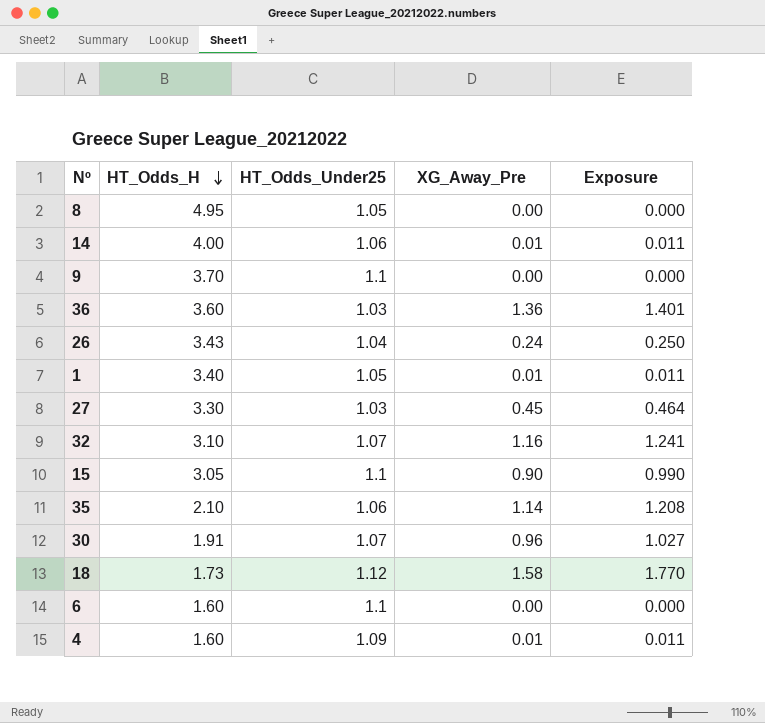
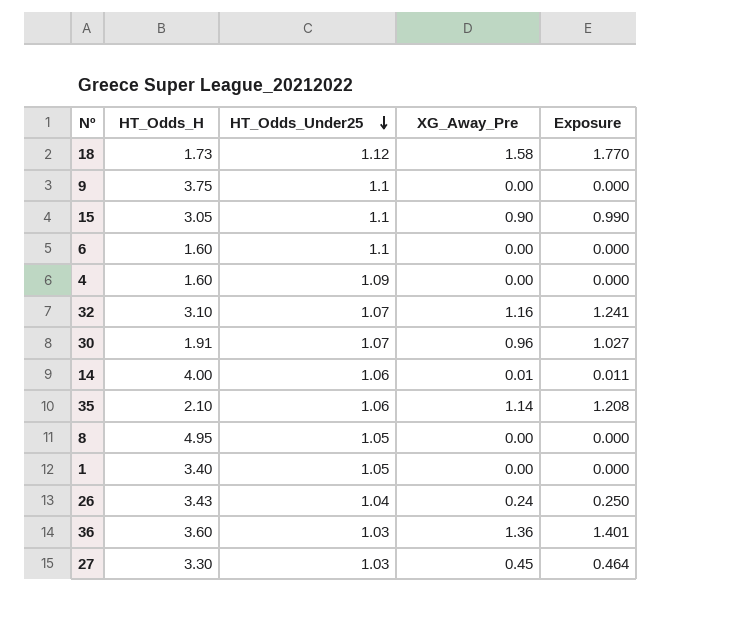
row order: HT_Odds_H descending -> HT_Odds_Under25 descending
9 | HT_Odds_H: 3.70 -> 3.75
4 | XG_Away_Pre: 0.01 -> 0.00
4 | Exposure: 0.011 -> 0.000
1 | XG_Away_Pre: 0.01 -> 0.00
1 | Exposure: 0.011 -> 0.000

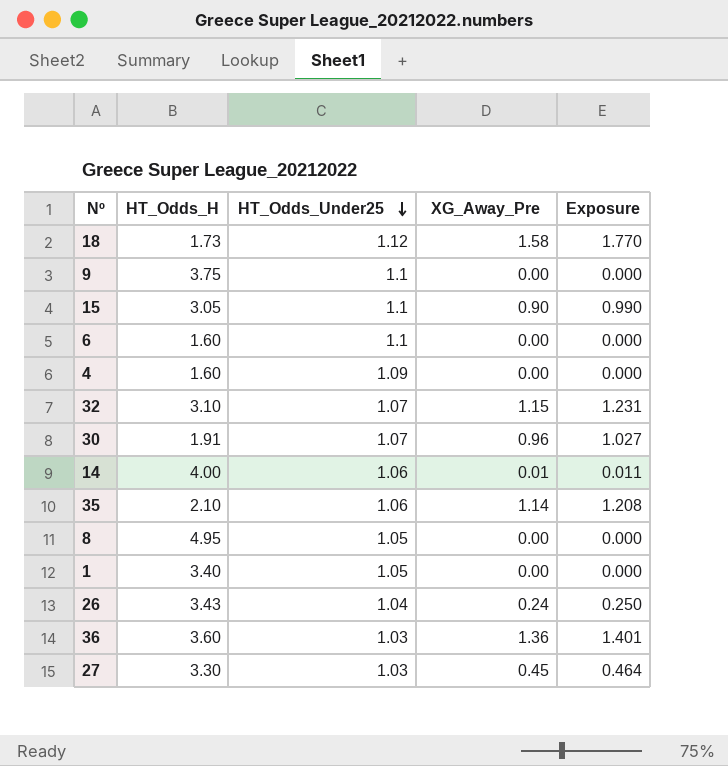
32 | XG_Away_Pre: 1.16 -> 1.15
32 | Exposure: 1.241 -> 1.231

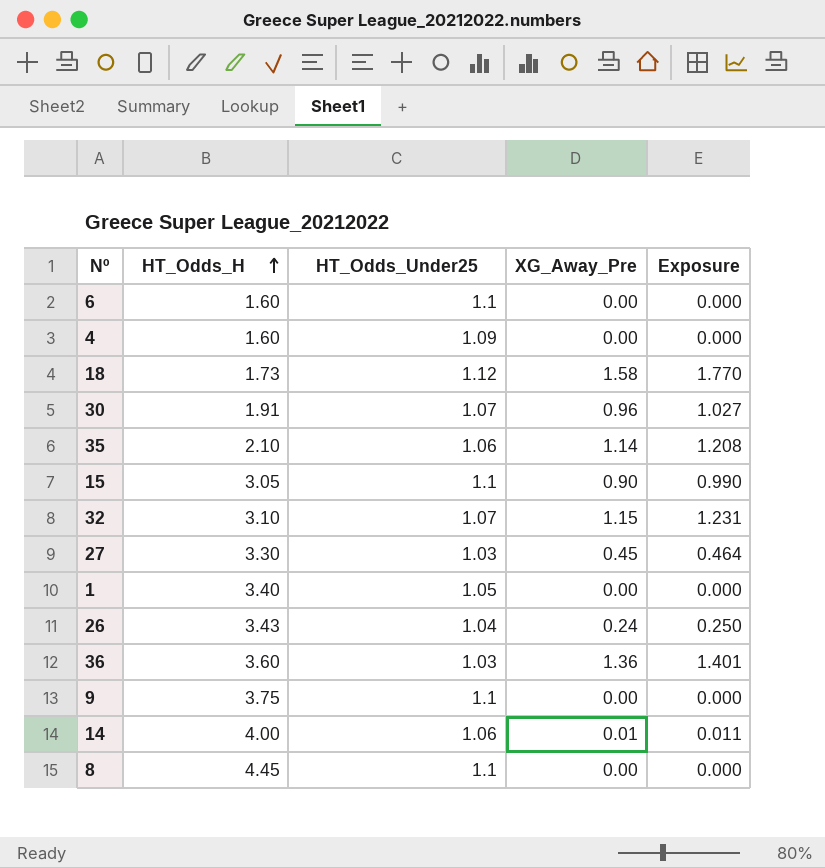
row order: HT_Odds_Under25 descending -> HT_Odds_H ascending
8 | HT_Odds_H: 4.95 -> 4.45
8 | HT_Odds_Under25: 1.05 -> 1.1

